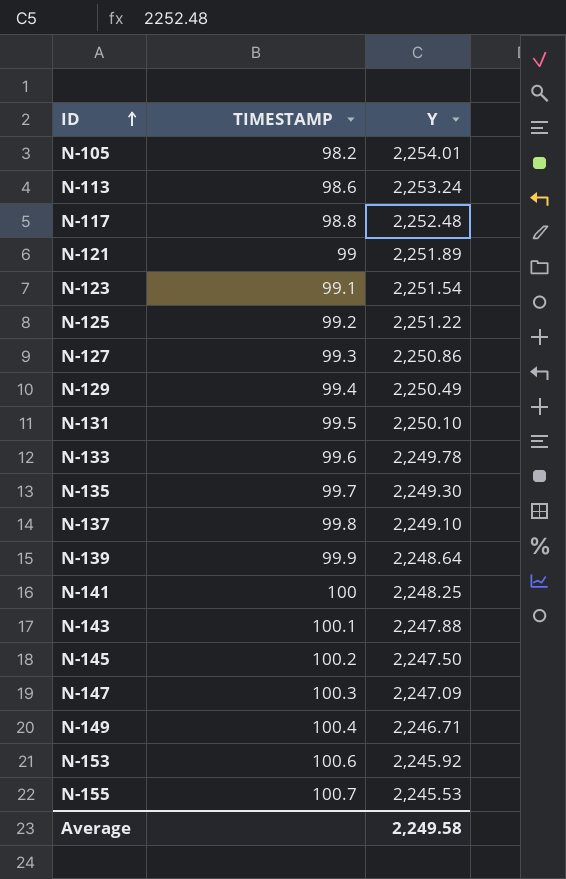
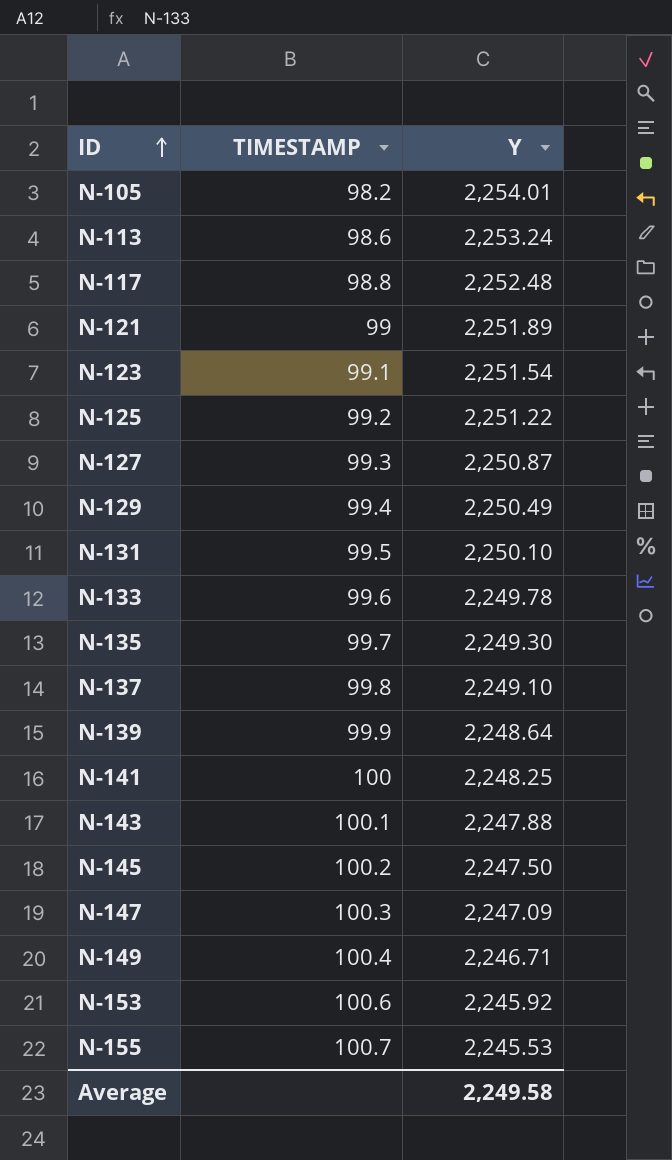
N-127 | Y: 2,250.86 -> 2,250.87

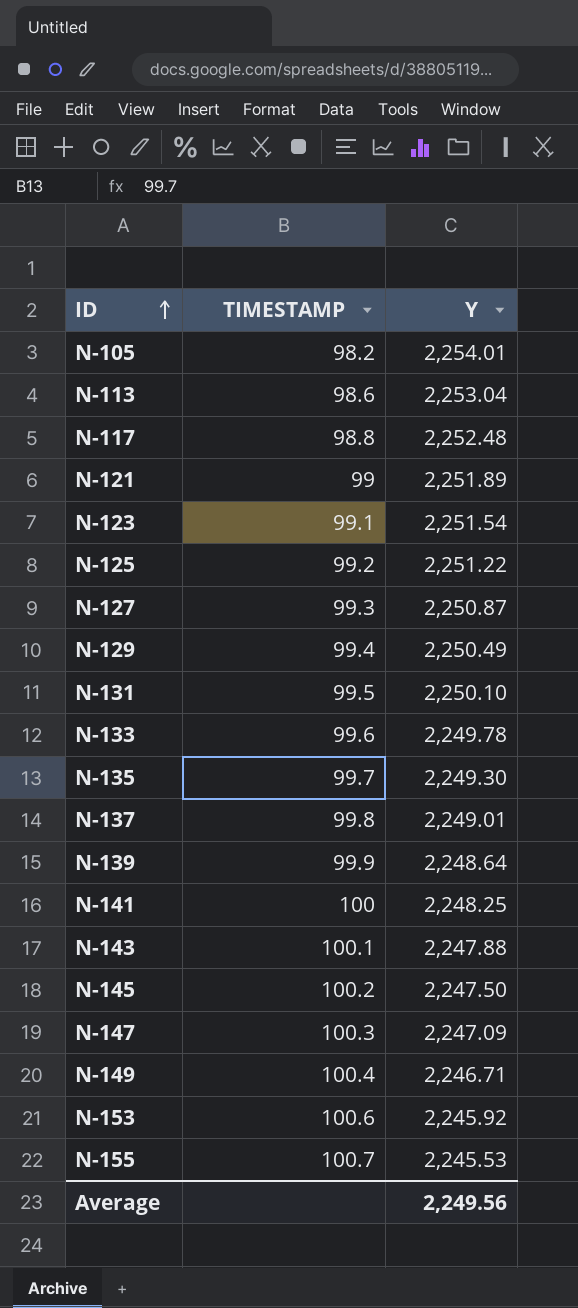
N-113 | Y: 2,253.24 -> 2,253.04
N-137 | Y: 2,249.10 -> 2,249.01
Average | Y: 2,249.58 -> 2,249.56

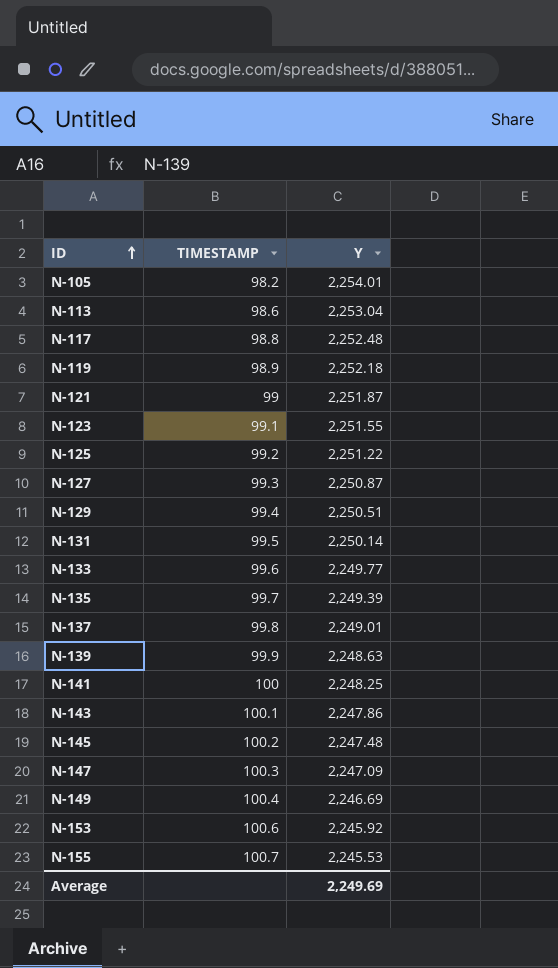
row N-119: none -> 98.9 | 2,252.18
N-121 | Y: 2,251.89 -> 2,251.87
N-123 | Y: 2,251.54 -> 2,251.55
N-129 | Y: 2,250.49 -> 2,250.51
N-131 | Y: 2,250.10 -> 2,250.14
N-133 | Y: 2,249.78 -> 2,249.77
N-135 | Y: 2,249.30 -> 2,249.39
N-139 | Y: 2,248.64 -> 2,248.63
N-143 | Y: 2,247.88 -> 2,247.86
N-145 | Y: 2,247.50 -> 2,247.48
N-149 | Y: 2,246.71 -> 2,246.69
Average | Y: 2,249.56 -> 2,249.69

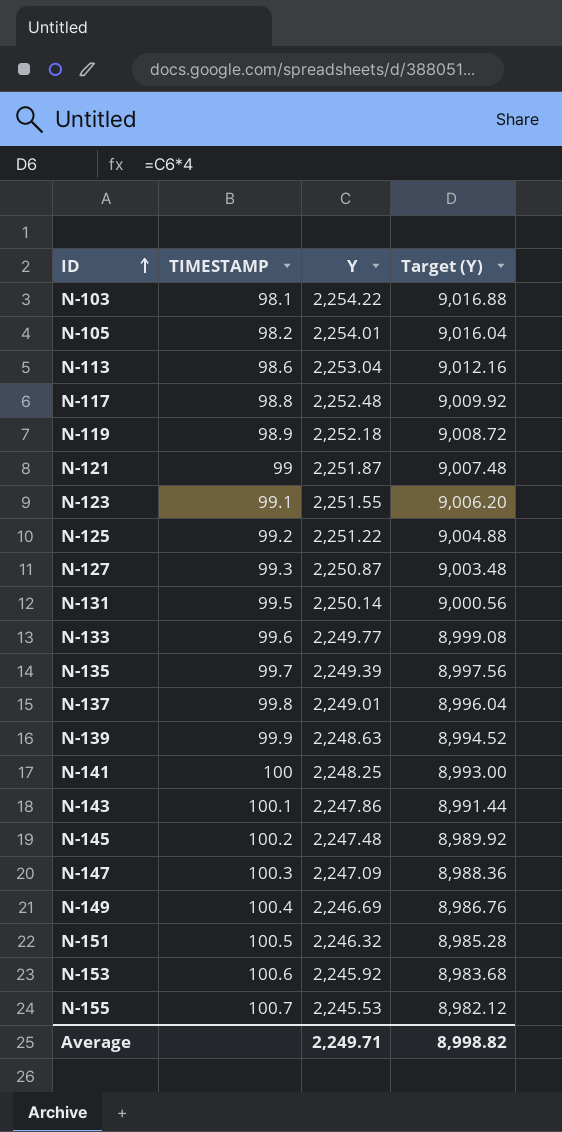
column Target (Y) | formula: none -> [Y] * 4
row N-129: 99.4 | 2,250.51 -> none
row N-103: none -> 98.1 | 2,254.22 | 9,016.88
row N-151: none -> 100.5 | 2,246.32 | 8,985.28
Average | Y: 2,249.69 -> 2,249.71

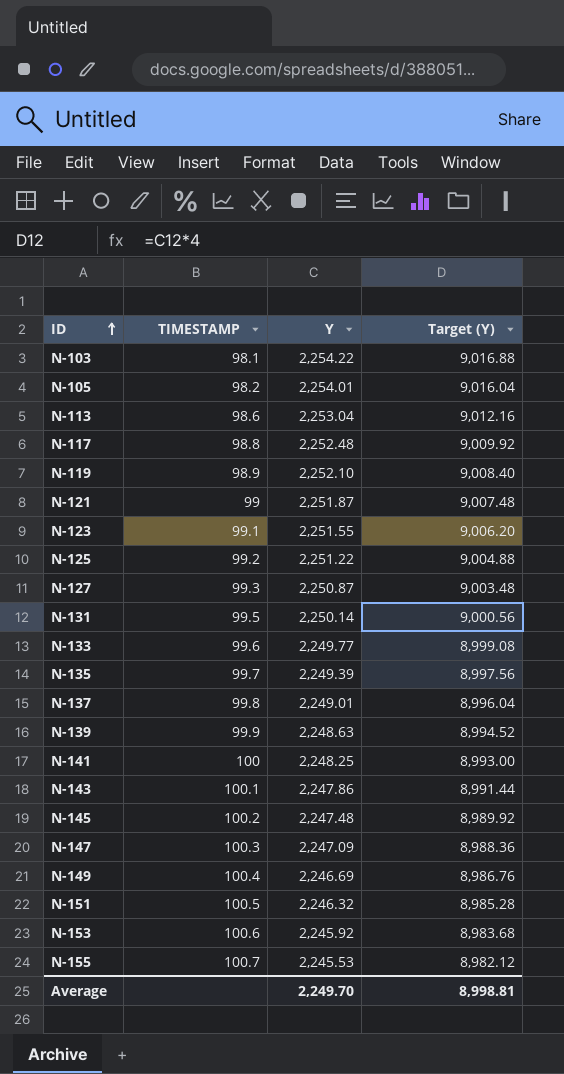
N-119 | Y: 2,252.18 -> 2,252.10
N-119 | Target (Y): 9,008.72 -> 9,008.40
Average | Y: 2,249.71 -> 2,249.70
Average | Target (Y): 8,998.82 -> 8,998.81

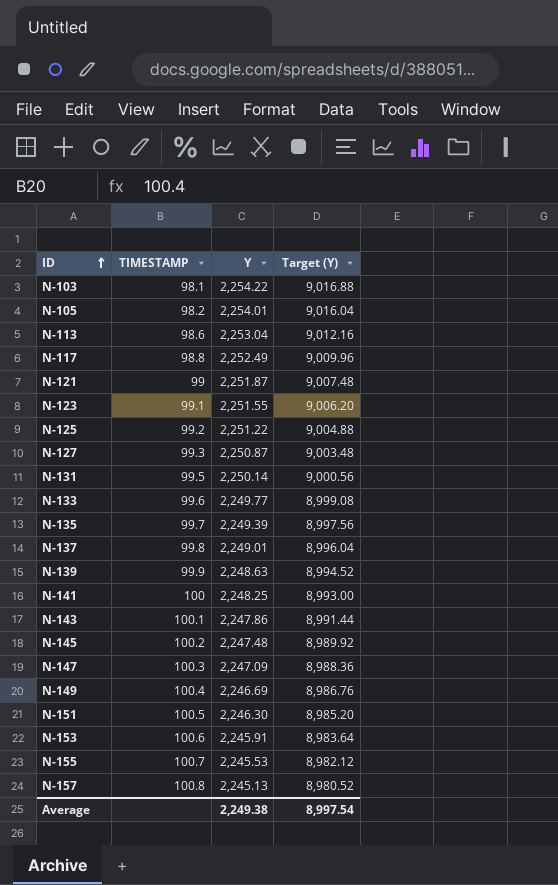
row N-119: 98.9 | 2,252.10 | 9,008.40 -> none
N-117 | Y: 2,252.48 -> 2,252.49
N-117 | Target (Y): 9,009.92 -> 9,009.96
N-151 | Y: 2,246.32 -> 2,246.30
N-151 | Target (Y): 8,985.28 -> 8,985.20
N-153 | Y: 2,245.92 -> 2,245.91
N-153 | Target (Y): 8,983.68 -> 8,983.64
row N-157: none -> 100.8 | 2,245.13 | 8,980.52
Average | Y: 2,249.70 -> 2,249.38
Average | Target (Y): 8,998.81 -> 8,997.54

